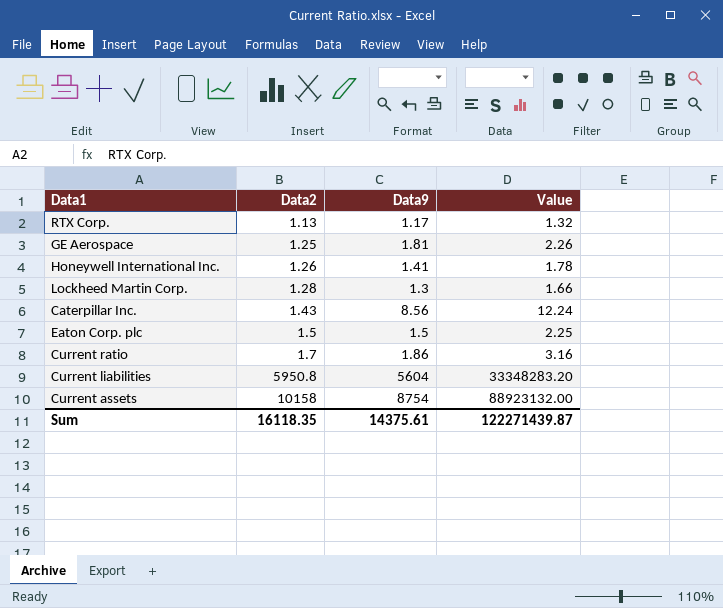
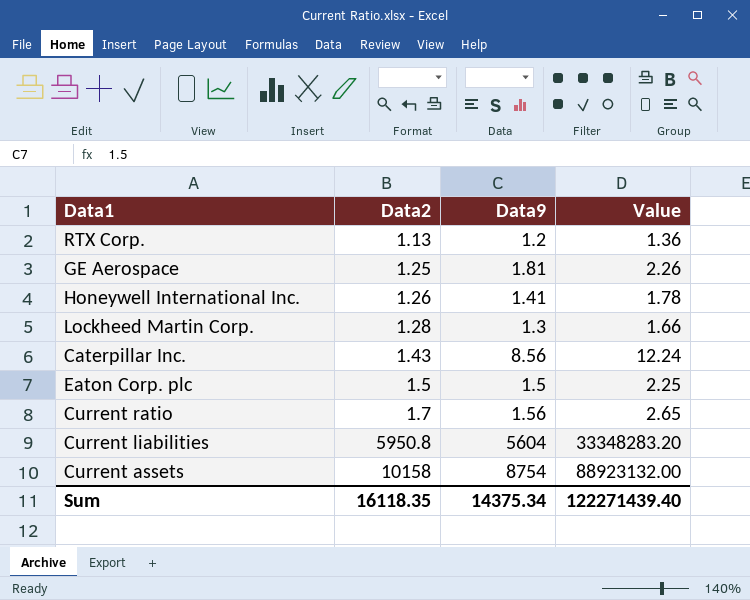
RTX Corp. | Data9: 1.17 -> 1.2
RTX Corp. | Value: 1.32 -> 1.36
Current ratio | Data9: 1.86 -> 1.56
Current ratio | Value: 3.16 -> 2.65
Sum | Data9: 14375.61 -> 14375.34
Sum | Value: 122271439.87 -> 122271439.40

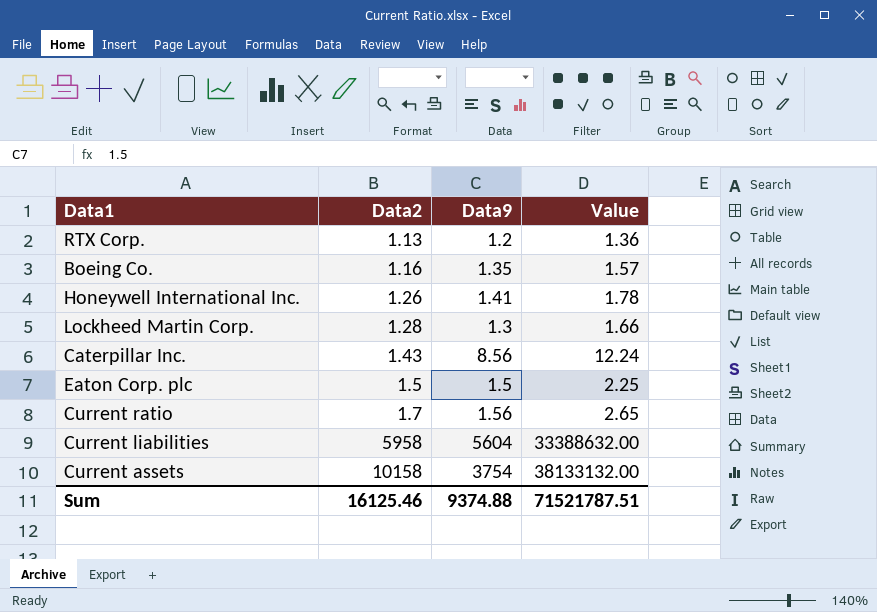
row GE Aerospace: 1.25 | 1.81 | 2.26 -> none
row Boeing Co.: none -> 1.16 | 1.35 | 1.57
Current liabilities | Data2: 5950.8 -> 5958
Current liabilities | Value: 33348283.20 -> 33388632.00
Current assets | Data9: 8754 -> 3754
Current assets | Value: 88923132.00 -> 38133132.00
Sum | Data2: 16118.35 -> 16125.46
Sum | Data9: 14375.34 -> 9374.88
Sum | Value: 122271439.40 -> 71521787.51

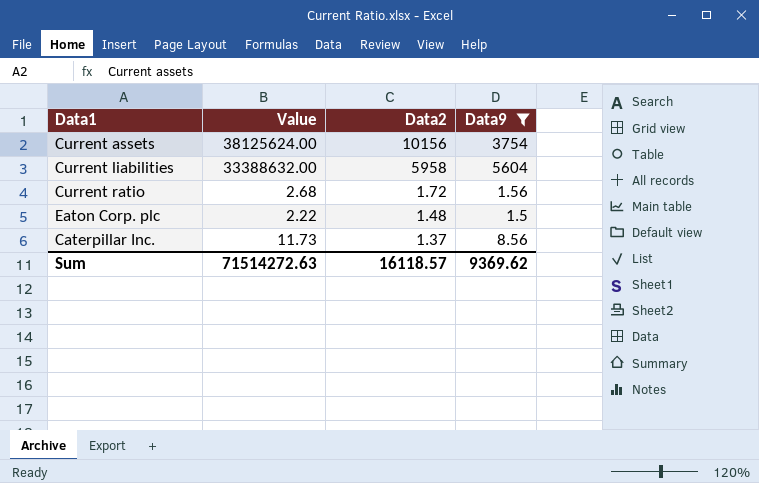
filter: none -> Data9 >= 1.5
row order: Data2 ascending -> Data2 descending
column Value | position: 4 -> 2
Current assets | Value: 38133132.00 -> 38125624.00
Current assets | Data2: 10158 -> 10156
Current ratio | Value: 2.65 -> 2.68
Current ratio | Data2: 1.7 -> 1.72
Eaton Corp. plc | Value: 2.25 -> 2.22
Eaton Corp. plc | Data2: 1.5 -> 1.48
Caterpillar Inc. | Value: 12.24 -> 11.73
Caterpillar Inc. | Data2: 1.43 -> 1.37
Sum | Value: 71521787.51 -> 71514272.63
Sum | Data2: 16125.46 -> 16118.57
Sum | Data9: 9374.88 -> 9369.62

